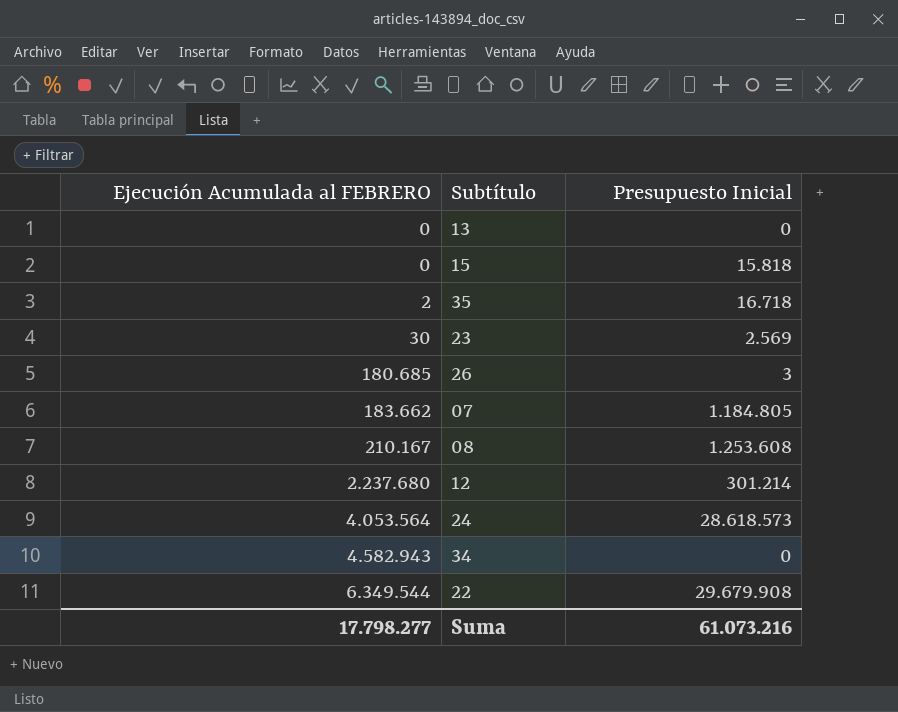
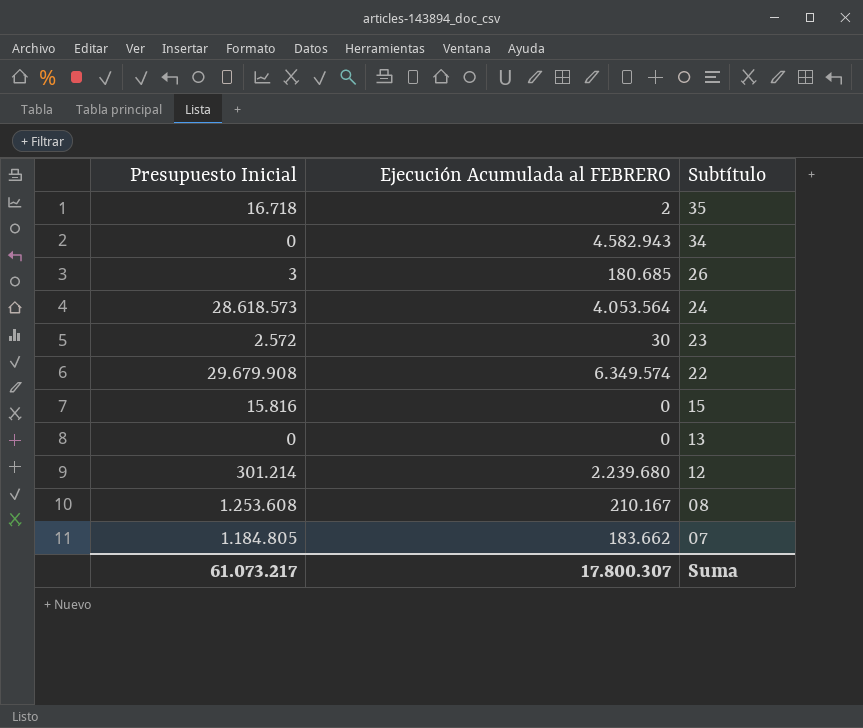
row order: Ejecución Acumulada al FEBRERO ascending -> Subtítulo descending
column Presupuesto Inicial | position: 3 -> 1
23 | Presupuesto Inicial: 2.569 -> 2.572
22 | Ejecución Acumulada al FEBRERO: 6.349.544 -> 6.349.574
15 | Presupuesto Inicial: 15.818 -> 15.816
12 | Ejecución Acumulada al FEBRERO: 2.237.680 -> 2.239.680
Suma | Presupuesto Inicial: 61.073.216 -> 61.073.217
Suma | Ejecución Acumulada al FEBRERO: 17.798.277 -> 17.800.307

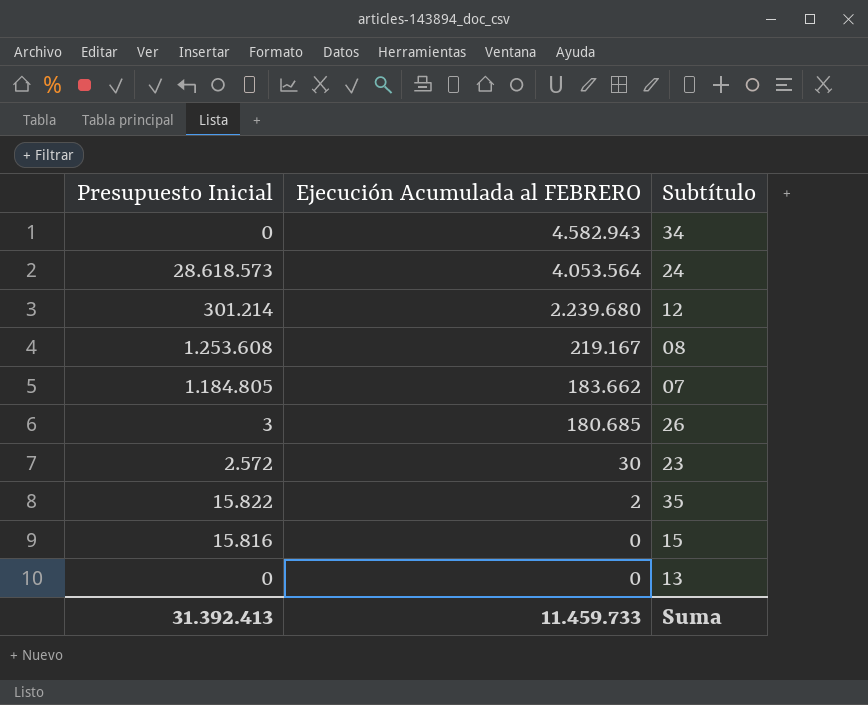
row order: Subtítulo descending -> Ejecución Acumulada al FEBRERO descending
row 22: 29.679.908 | 6.349.574 -> none
08 | Ejecución Acumulada al FEBRERO: 210.167 -> 219.167
35 | Presupuesto Inicial: 16.718 -> 15.822
Suma | Presupuesto Inicial: 61.073.217 -> 31.392.413
Suma | Ejecución Acumulada al FEBRERO: 17.800.307 -> 11.459.733

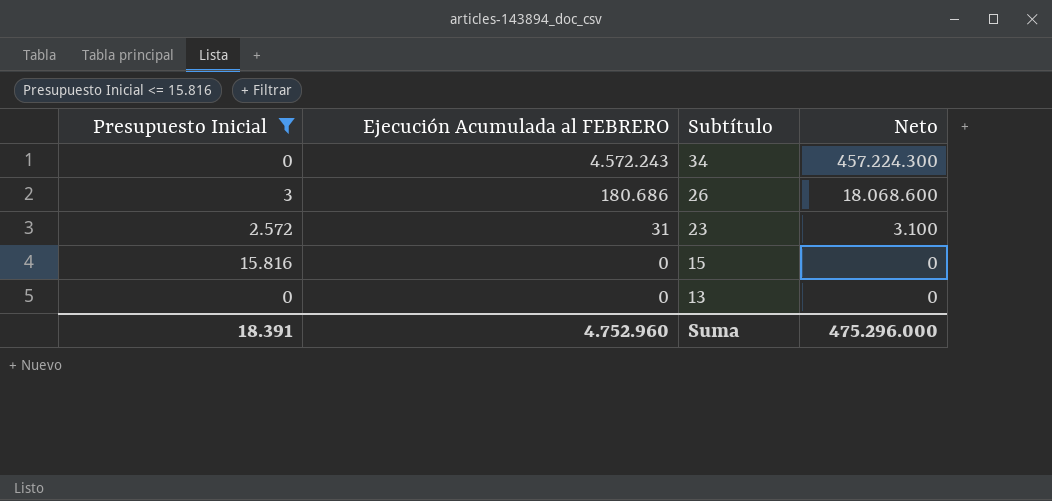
filter: none -> Presupuesto Inicial <= 15.816
column Neto | formula: none -> [Ejecución Acumulada al FEBRERO] * 100
34 | Ejecución Acumulada al FEBRERO: 4.582.943 -> 4.572.243
26 | Ejecución Acumulada al FEBRERO: 180.685 -> 180.686
23 | Ejecución Acumulada al FEBRERO: 30 -> 31
Suma | Presupuesto Inicial: 31.392.413 -> 18.391
Suma | Ejecución Acumulada al FEBRERO: 11.459.733 -> 4.752.960

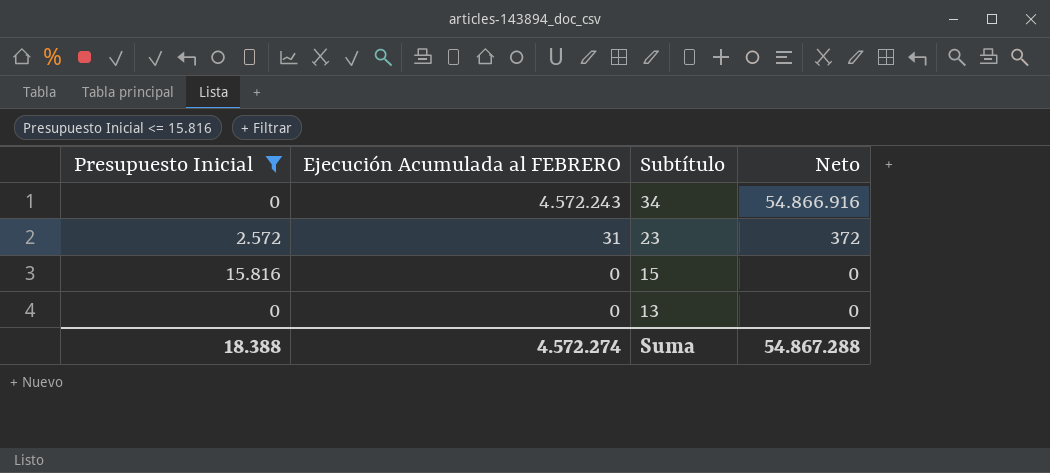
column Neto | formula: [Ejecución Acumulada al FEBRERO] * 100 -> [Ejecución Acumulada al FEBRERO] * 12
row 26: 3 | 180.686 | 18.068.600 -> none
Suma | Presupuesto Inicial: 18.391 -> 18.388
Suma | Ejecución Acumulada al FEBRERO: 4.752.960 -> 4.572.274
Suma | Neto: 475.296.000 -> 54.867.288

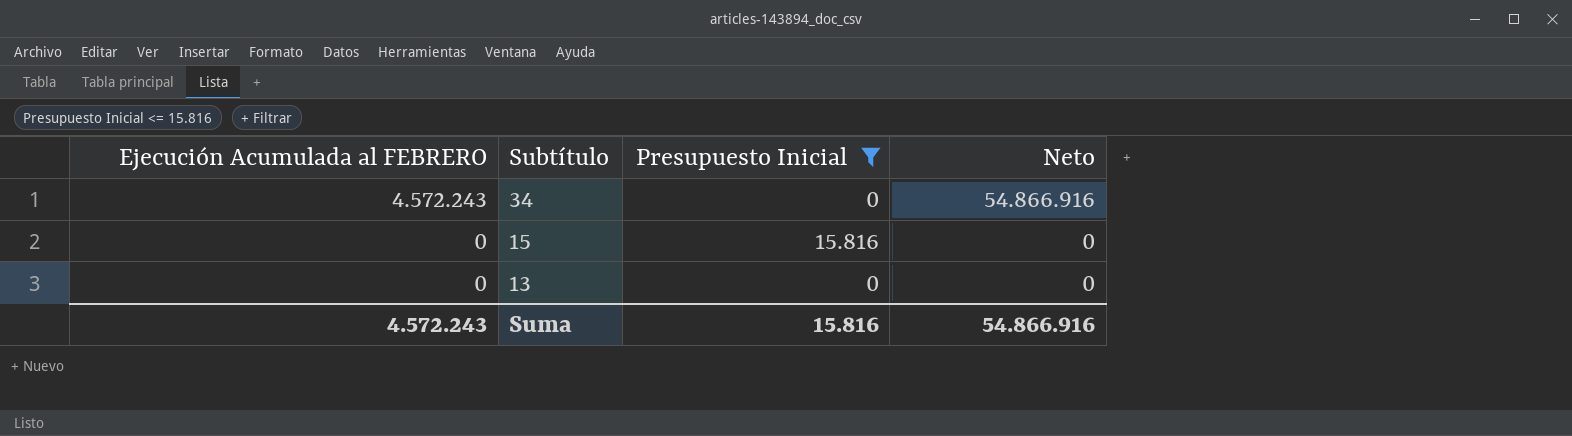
column Presupuesto Inicial | position: 1 -> 3
row 23: 2.572 | 31 | 372 -> none
Suma | Ejecución Acumulada al FEBRERO: 4.572.274 -> 4.572.243
Suma | Presupuesto Inicial: 18.388 -> 15.816
Suma | Neto: 54.867.288 -> 54.866.916

